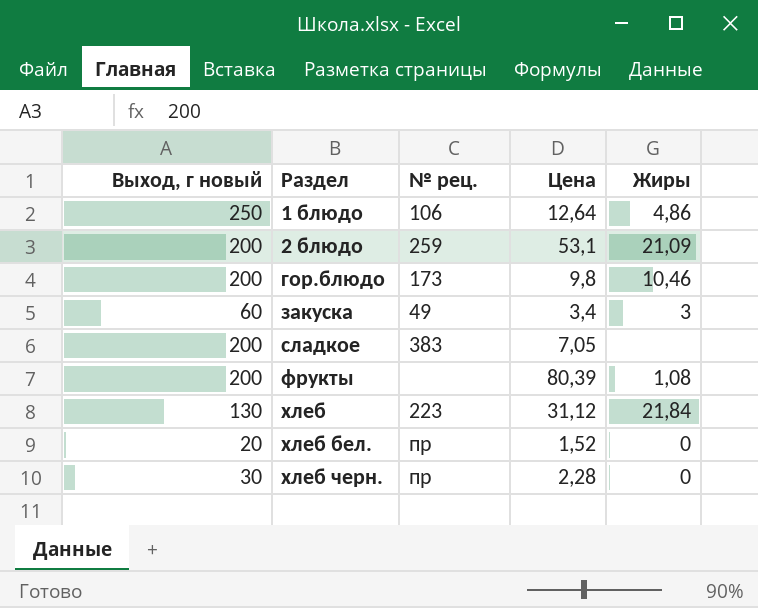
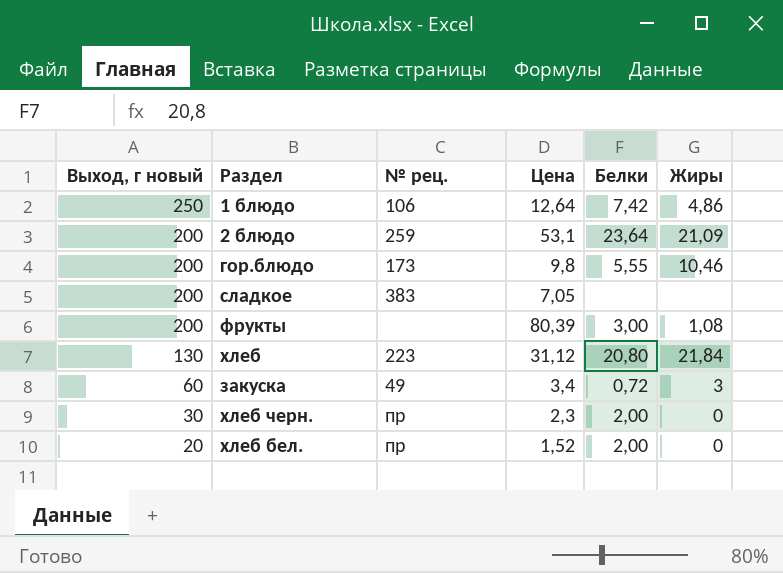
row order: Раздел ascending -> Выход, г новый descending
column Белки | position: none -> 5
хлеб черн. | Цена: 2,28 -> 2,3

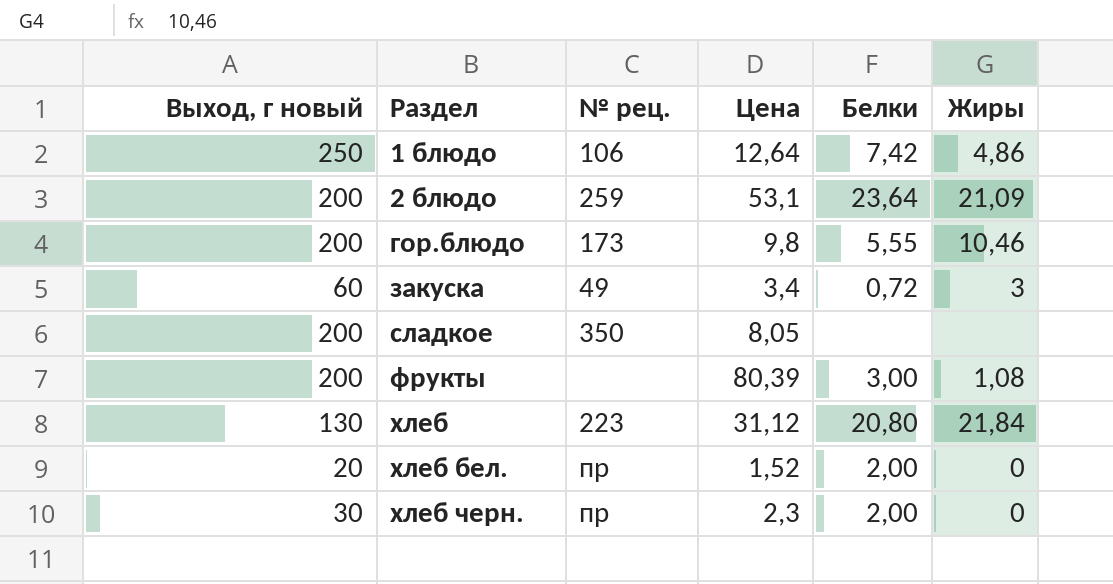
row order: Выход, г новый descending -> Раздел ascending
сладкое | № рец.: 383 -> 350
сладкое | Цена: 7,05 -> 8,05

